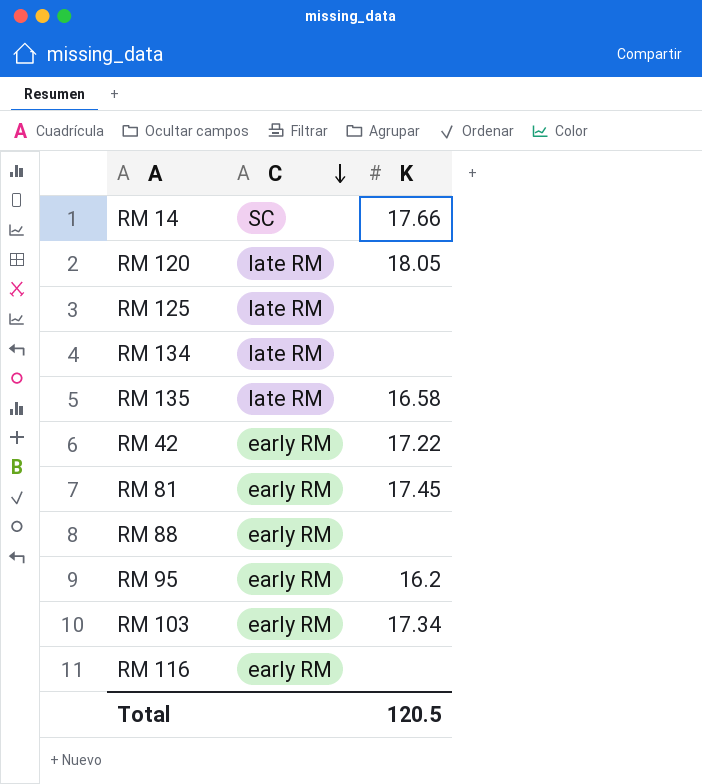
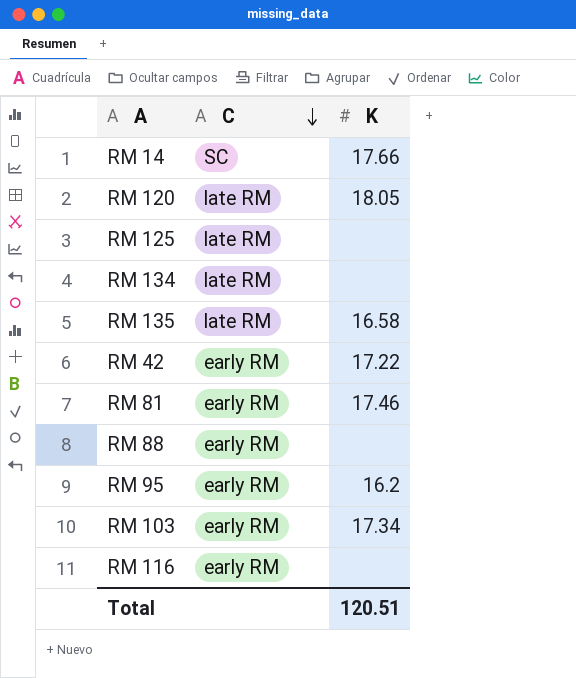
RM 81 | K: 17.45 -> 17.46
Total | K: 120.5 -> 120.51

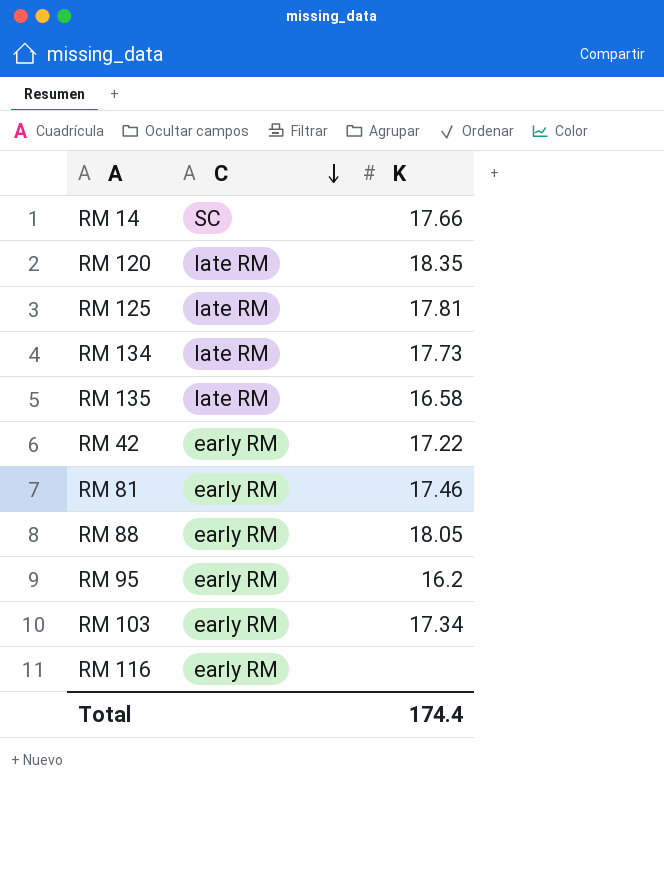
RM 120 | K: 18.05 -> 18.35
RM 125 | K: none -> 17.81
RM 134 | K: none -> 17.73
RM 88 | K: none -> 18.05
Total | K: 120.51 -> 174.4

